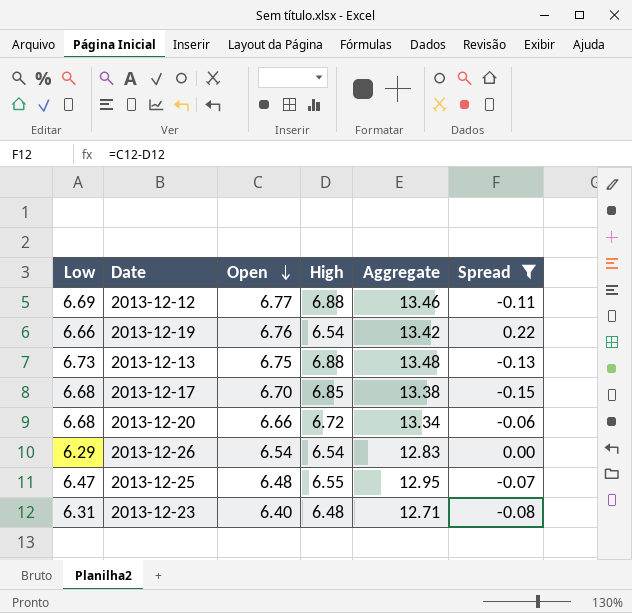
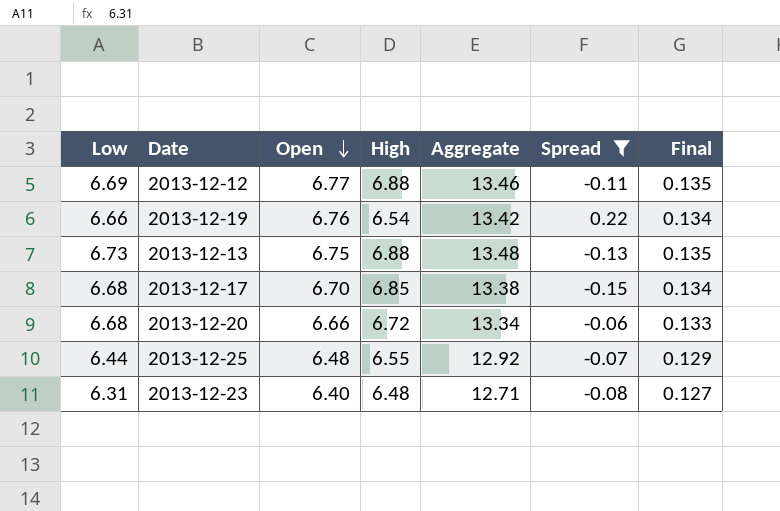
column Final | formula: none -> [Aggregate] * 0.01
row 2013-12-26: 6.29 | 6.54 | 6.54 | 12.83 | 0.00 -> none
2013-12-25 | Low: 6.47 -> 6.44
2013-12-25 | Aggregate: 12.95 -> 12.92

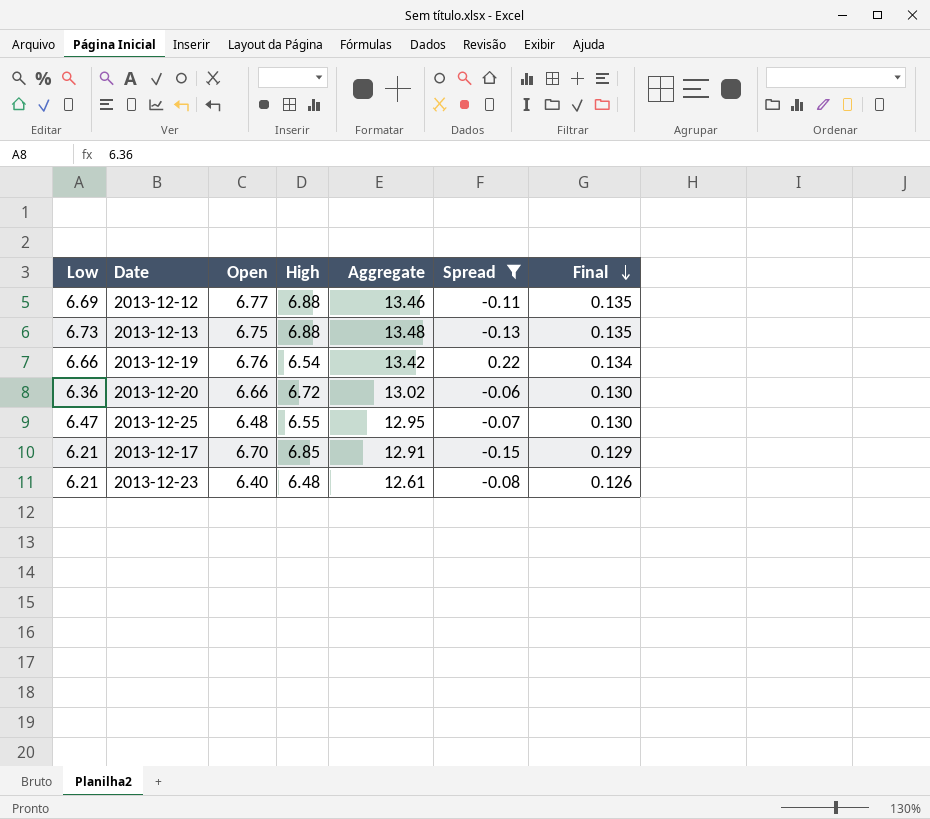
row order: Open descending -> Final descending
2013-12-20 | Low: 6.68 -> 6.36
2013-12-20 | Aggregate: 13.34 -> 13.02
2013-12-20 | Final: 0.133 -> 0.130
2013-12-25 | Low: 6.44 -> 6.47
2013-12-25 | Aggregate: 12.92 -> 12.95
2013-12-25 | Final: 0.129 -> 0.130
2013-12-17 | Low: 6.68 -> 6.21
2013-12-17 | Aggregate: 13.38 -> 12.91
2013-12-17 | Final: 0.134 -> 0.129
2013-12-23 | Low: 6.31 -> 6.21
2013-12-23 | Aggregate: 12.71 -> 12.61
2013-12-23 | Final: 0.127 -> 0.126

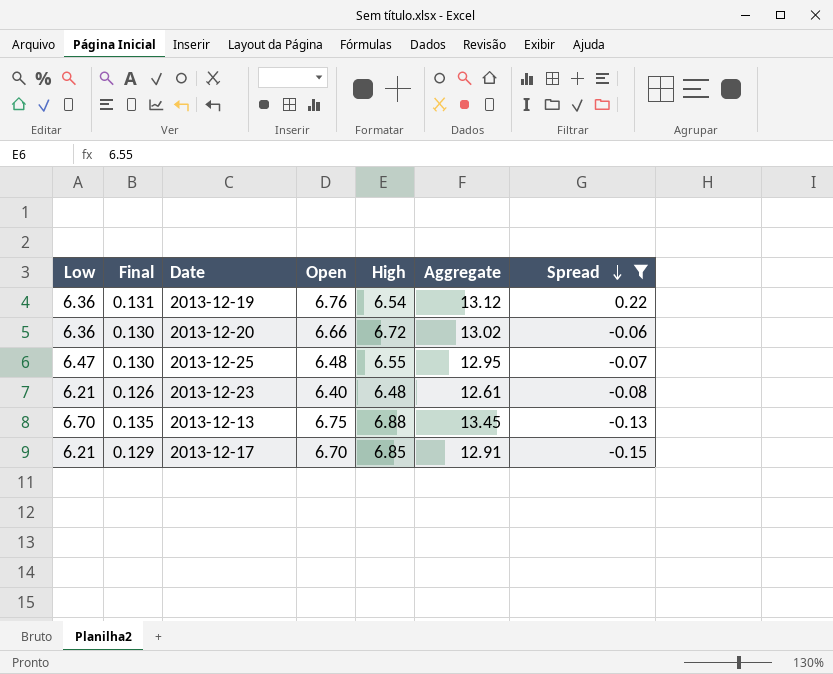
row order: Final descending -> Spread descending
column Final | position: 7 -> 2
row 2013-12-12: 6.69 | 6.77 | 6.88 | 13.46 | -0.11 | 0.135 -> none
2013-12-19 | Low: 6.66 -> 6.36
2013-12-19 | Final: 0.134 -> 0.131
2013-12-19 | Aggregate: 13.42 -> 13.12
2013-12-13 | Low: 6.73 -> 6.70
2013-12-13 | Aggregate: 13.48 -> 13.45

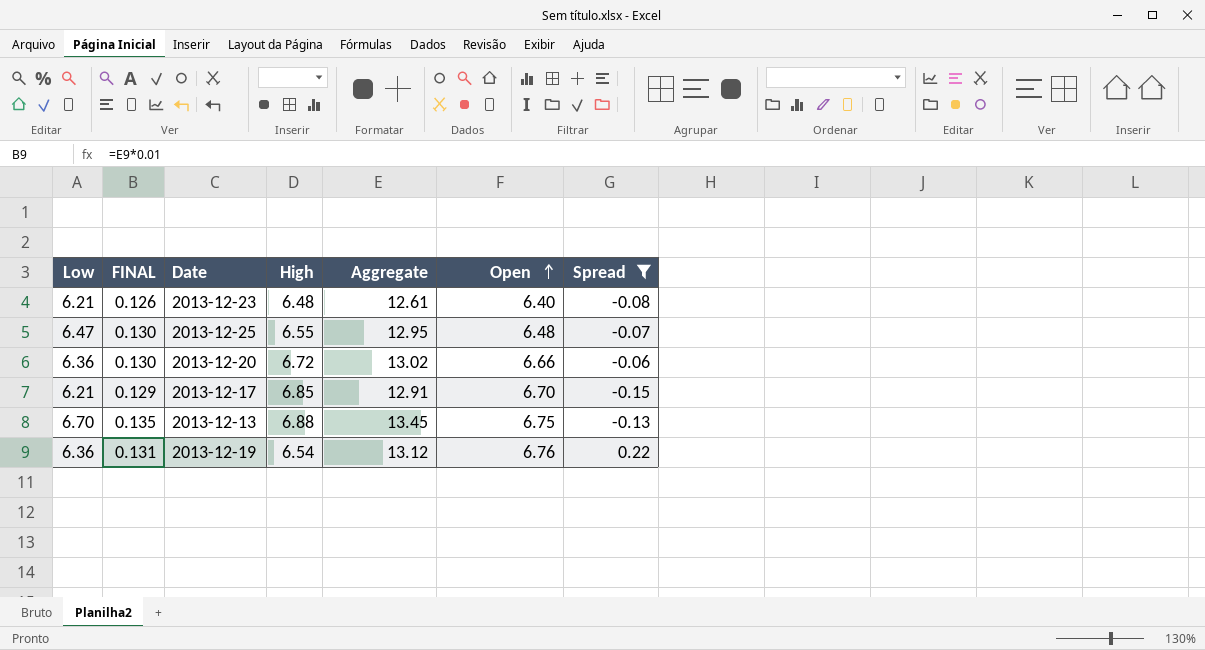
row order: Spread descending -> Open ascending
column name: Final -> FINAL
column Open | position: 4 -> 6

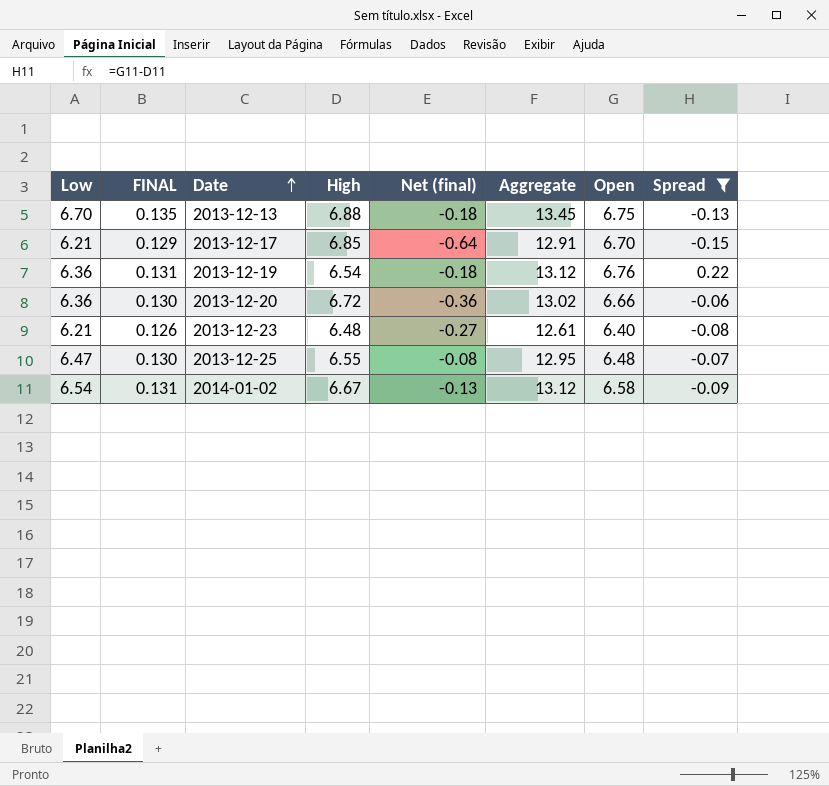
row order: Open ascending -> Date ascending
column Net (final) | formula: none -> [Low] - [High]
row 2014-01-02: none -> 6.54 | 0.131 | 6.67 | -0.13 | 13.12 | 6.58 | -0.09

